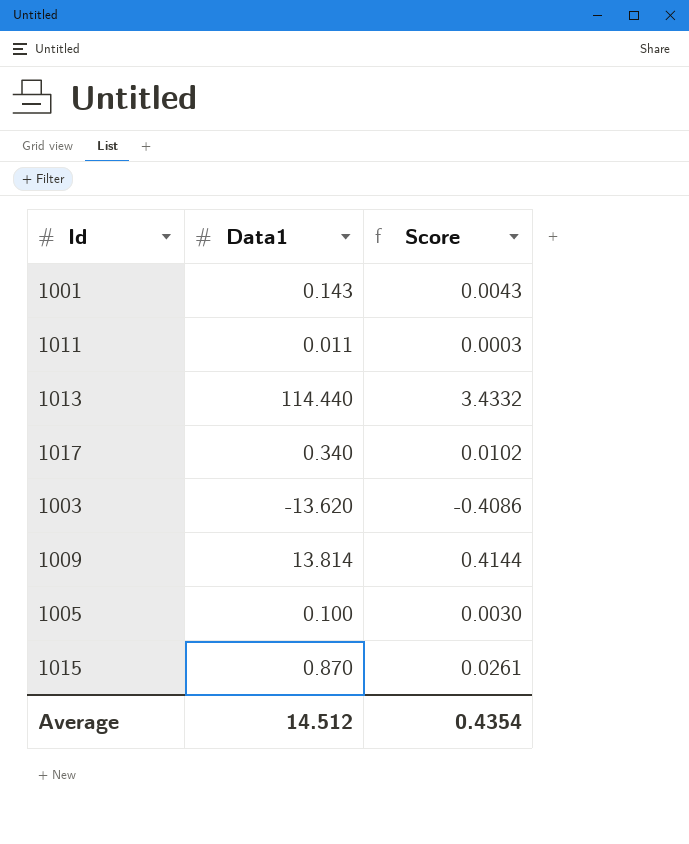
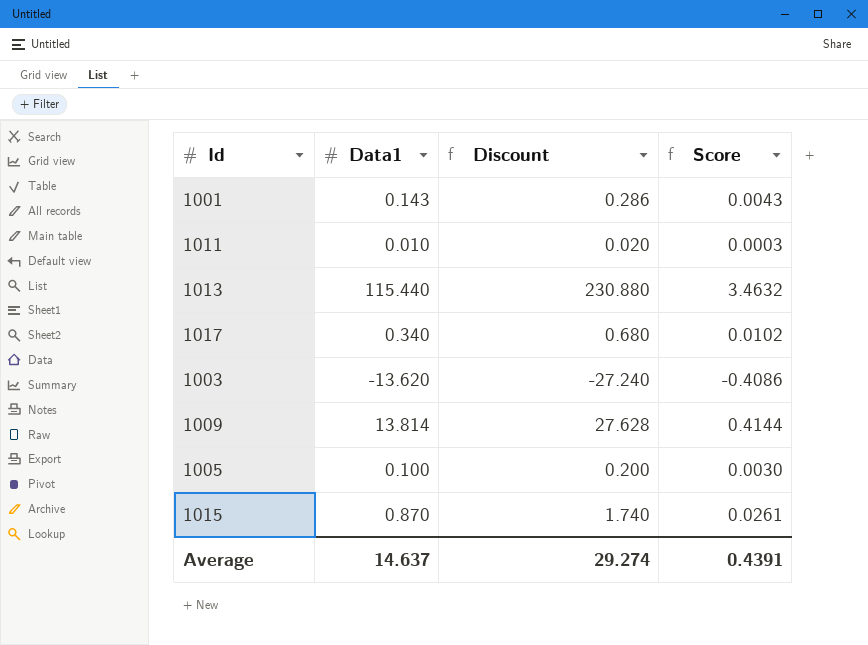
column Discount | formula: none -> [Data1] * 2
1011 | Data1: 0.011 -> 0.010
1013 | Data1: 114.440 -> 115.440
1013 | Score: 3.4332 -> 3.4632
Average | Data1: 14.512 -> 14.637
Average | Score: 0.4354 -> 0.4391

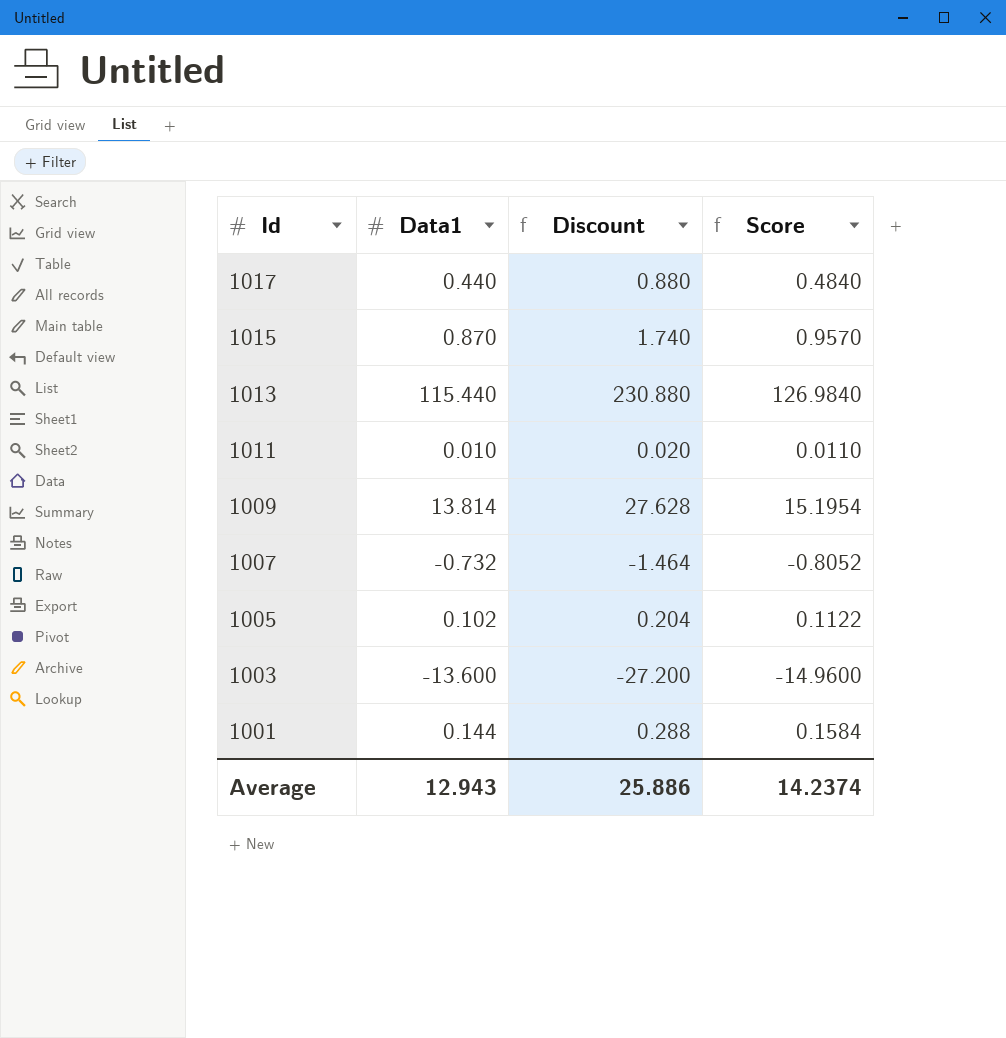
row order: none -> Id descending
column Score | formula: [Data1] * 0.03 -> [Data1] * 1.1
1017 | Data1: 0.340 -> 0.440
1017 | Discount: 0.680 -> 0.880
row 1007: none -> -0.732 | -1.464 | -0.8052
1005 | Data1: 0.100 -> 0.102
1005 | Discount: 0.200 -> 0.204
1003 | Data1: -13.620 -> -13.600
1003 | Discount: -27.240 -> -27.200
1001 | Data1: 0.143 -> 0.144
1001 | Discount: 0.286 -> 0.288
Average | Data1: 14.637 -> 12.943
Average | Discount: 29.274 -> 25.886
Average | Score: 0.4391 -> 14.2374

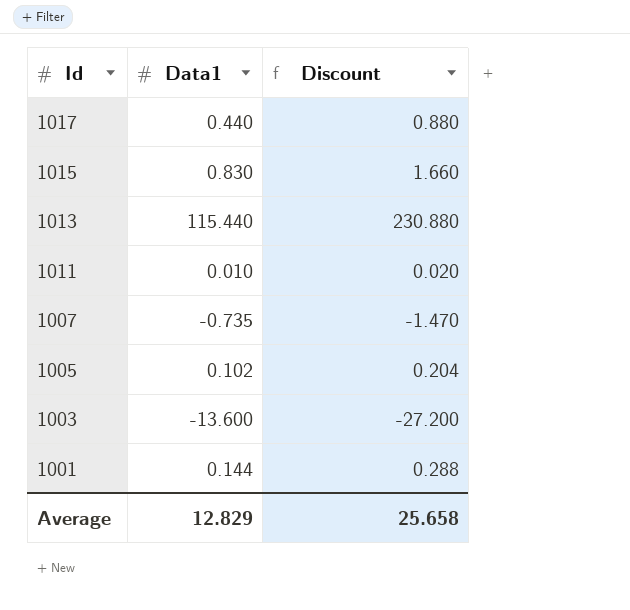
column Score | formula: [Data1] * 1.1 -> none
row 1009: 13.814 | 27.628 | 15.1954 -> none
1015 | Data1: 0.870 -> 0.830
1015 | Discount: 1.740 -> 1.660
1007 | Data1: -0.732 -> -0.735
1007 | Discount: -1.464 -> -1.470
Average | Data1: 12.943 -> 12.829
Average | Discount: 25.886 -> 25.658

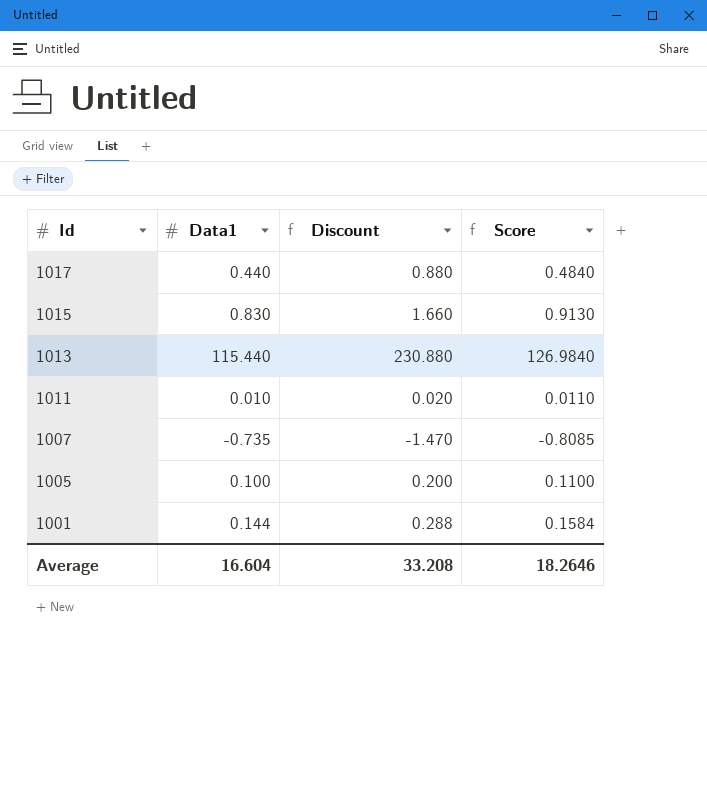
column Score | formula: none -> [Data1] * 1.1
row 1003: -13.600 | -27.200 -> none
1005 | Data1: 0.102 -> 0.100
1005 | Discount: 0.204 -> 0.200
Average | Data1: 12.829 -> 16.604
Average | Discount: 25.658 -> 33.208

